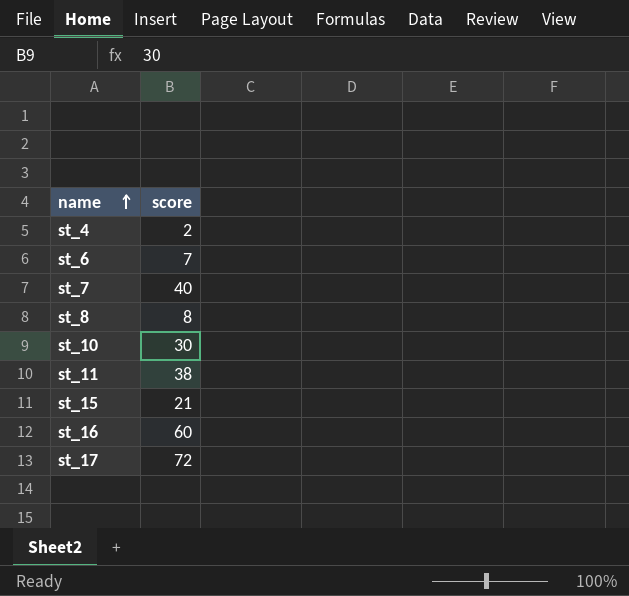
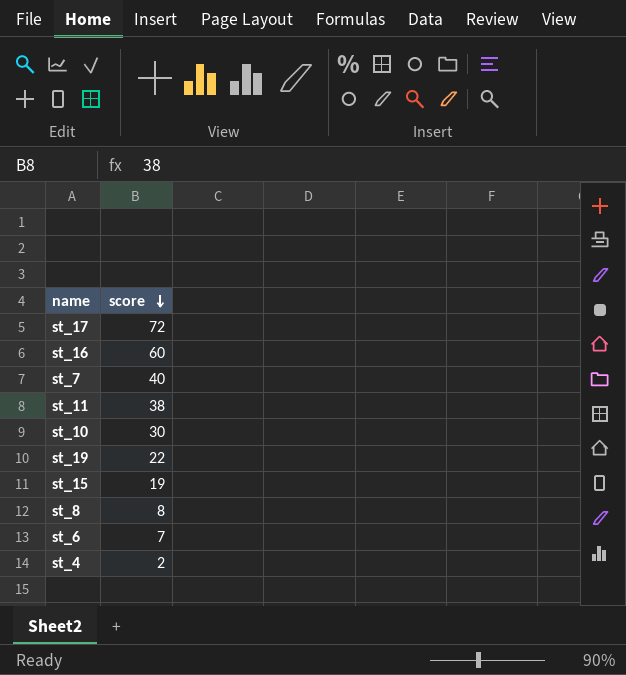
row order: name ascending -> score descending
row st_19: none -> 22
st_15 | score: 21 -> 19

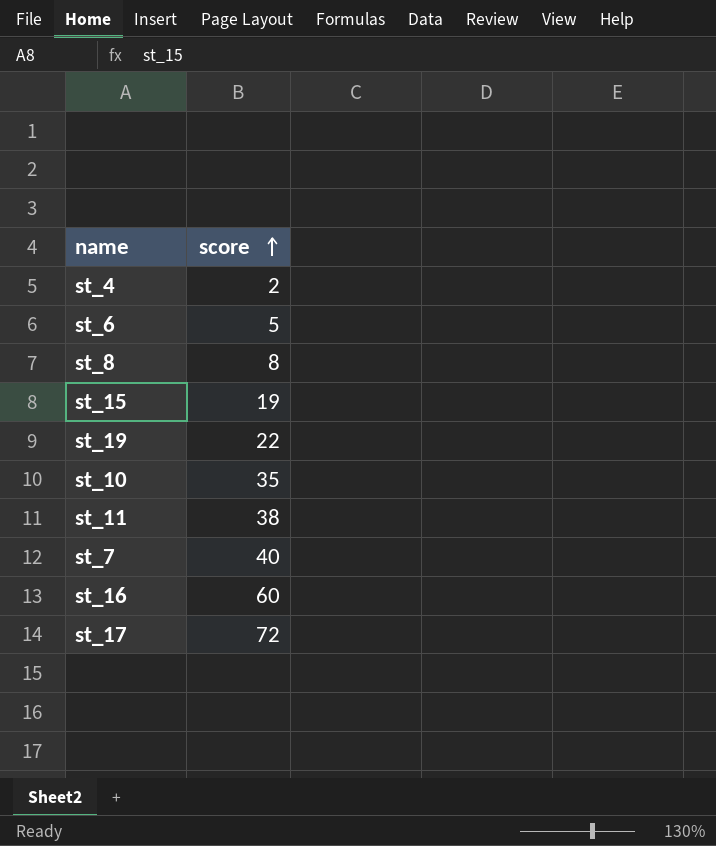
row order: score descending -> score ascending
st_6 | score: 7 -> 5
st_10 | score: 30 -> 35

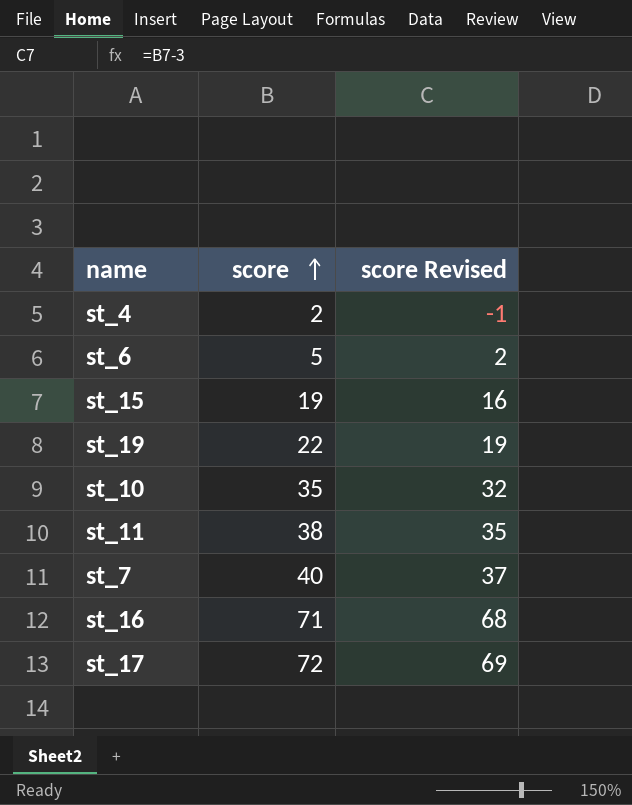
column score Revised | formula: none -> [score] - 3
row st_8: 8 -> none
st_16 | score: 60 -> 71

